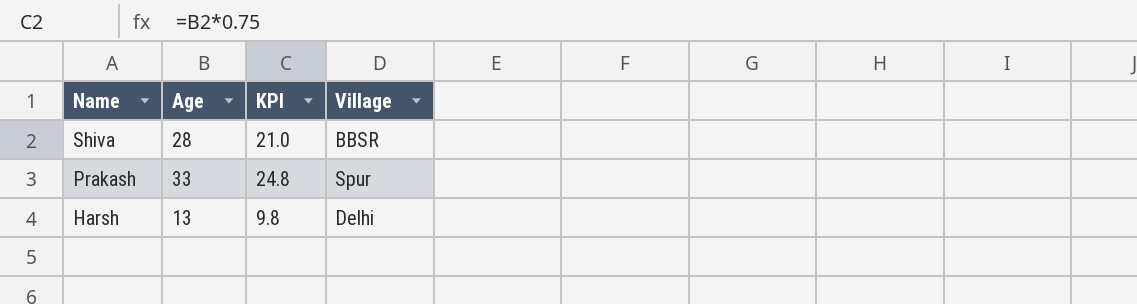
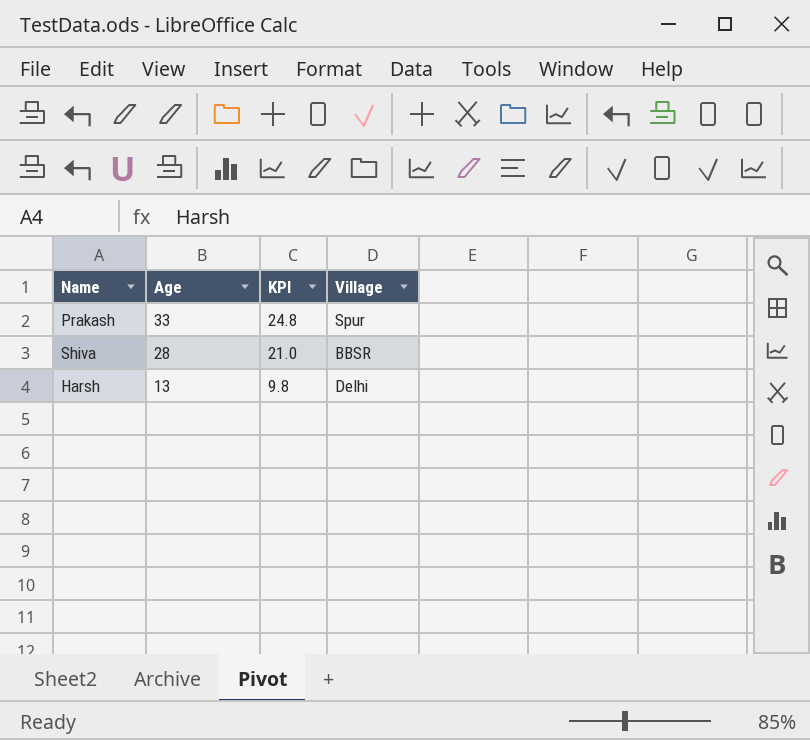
row order: Name descending -> Age descending

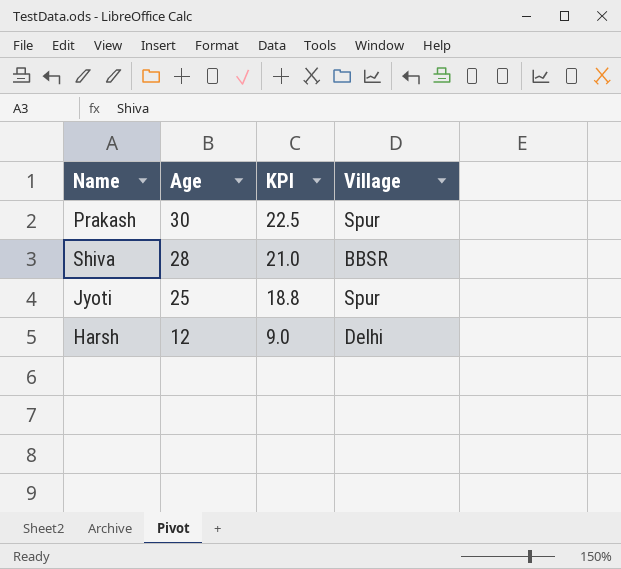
Prakash | Age: 33 -> 30
Prakash | KPI: 24.8 -> 22.5
row Jyoti: none -> 25 | 18.8 | Spur
Harsh | Age: 13 -> 12
Harsh | KPI: 9.8 -> 9.0

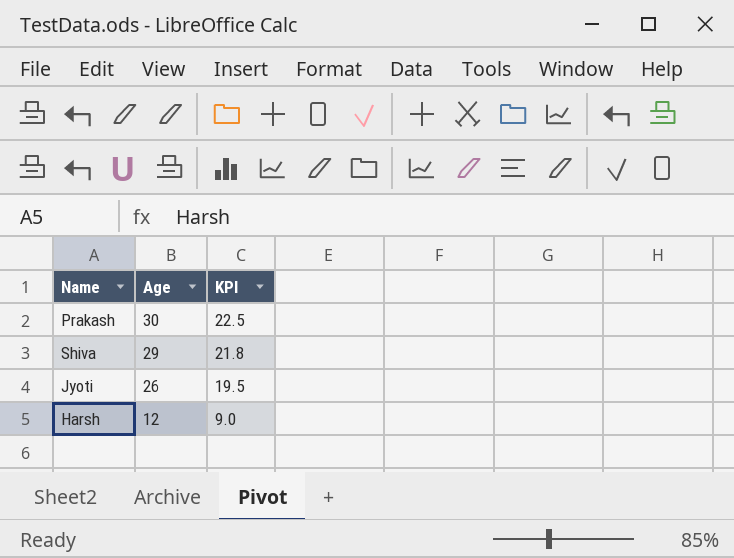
column Village | position: 4 -> none
Shiva | Age: 28 -> 29
Shiva | KPI: 21.0 -> 21.8
Jyoti | Age: 25 -> 26
Jyoti | KPI: 18.8 -> 19.5

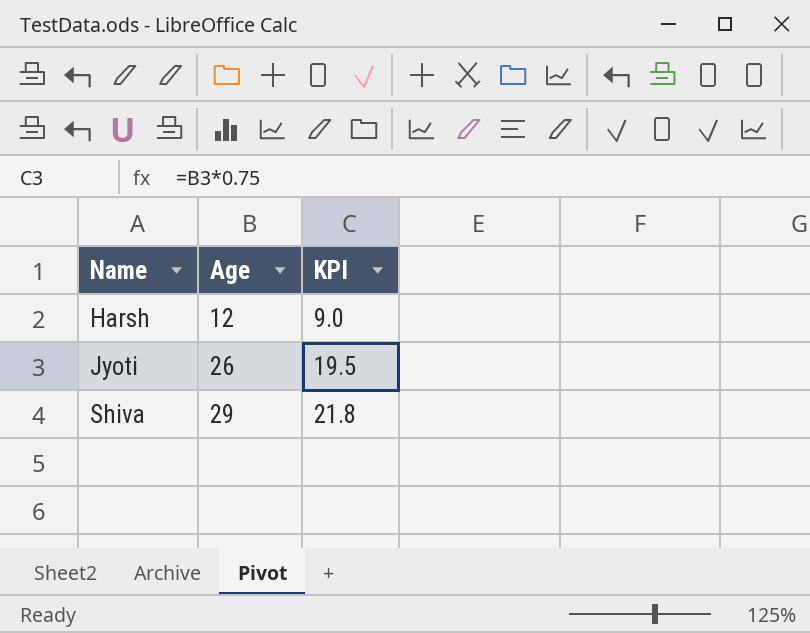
row order: Age descending -> Name ascending
row Prakash: 30 | 22.5 -> none

